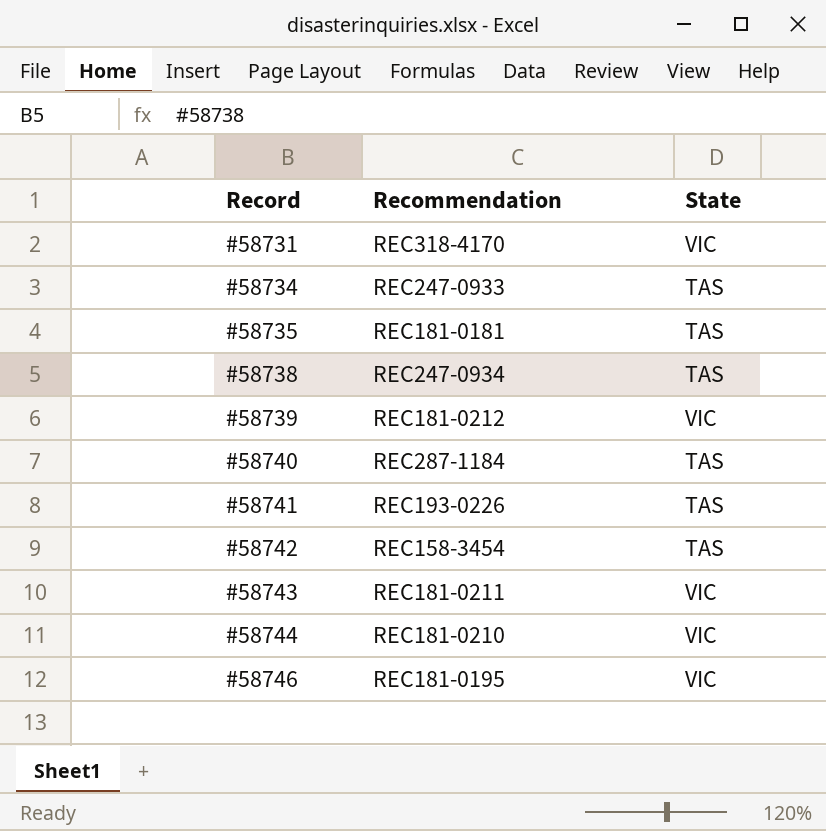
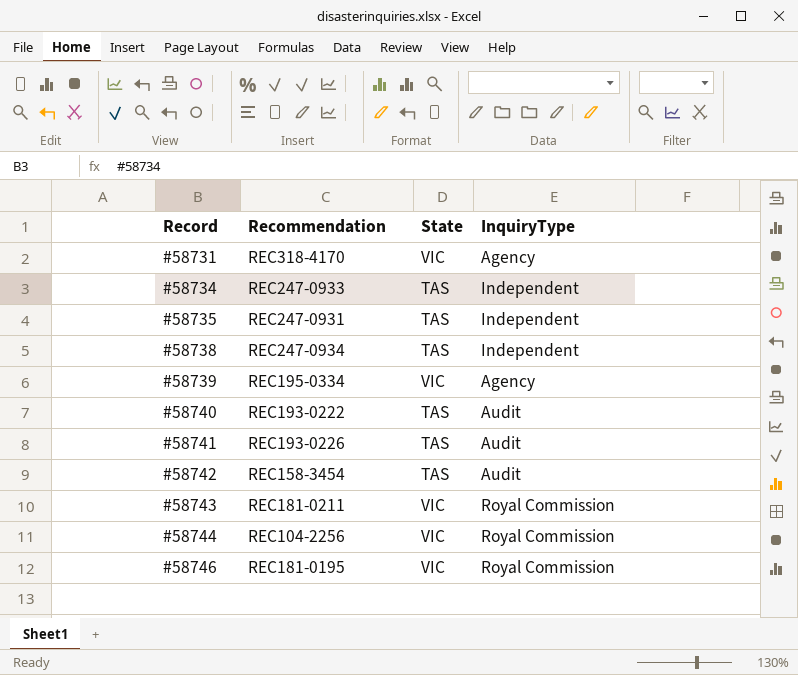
column InquiryType | position: none -> 4
#58735 | Recommendation: REC181-0181 -> REC247-0931
#58739 | Recommendation: REC181-0212 -> REC195-0334
#58740 | Recommendation: REC287-1184 -> REC193-0222
#58744 | Recommendation: REC181-0210 -> REC104-2256

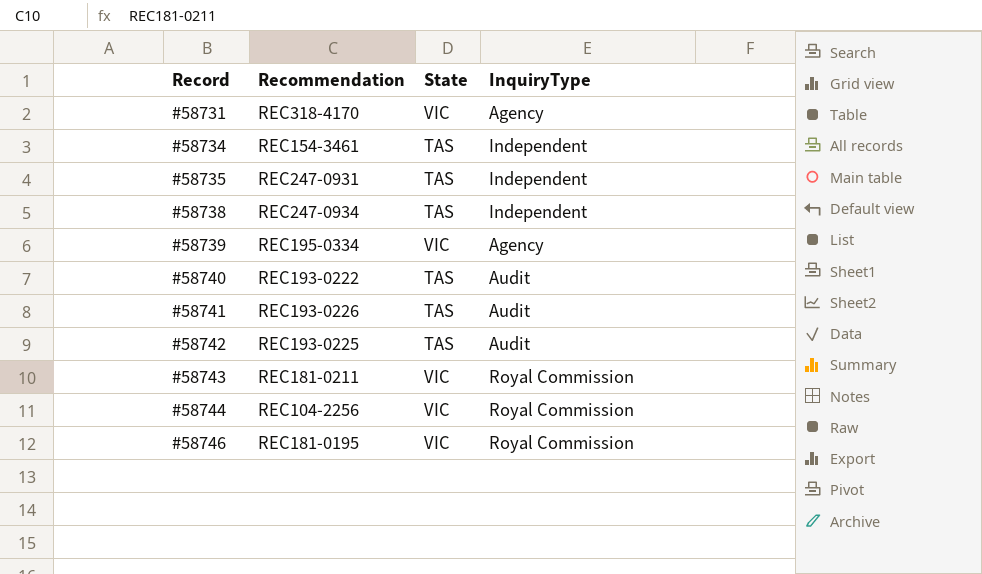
#58734 | Recommendation: REC247-0933 -> REC154-3461
#58742 | Recommendation: REC158-3454 -> REC193-0225

